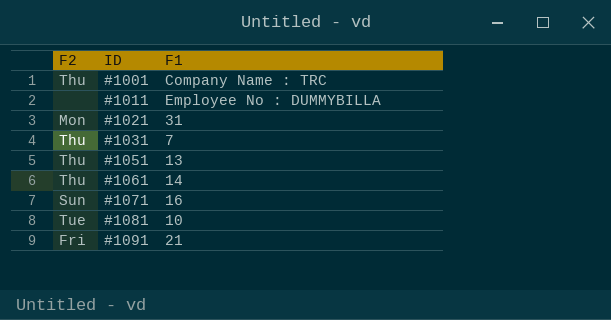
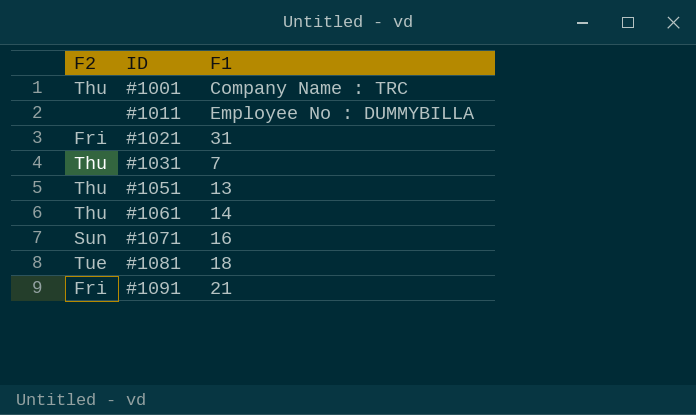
#1021 | F2: Mon -> Fri
#1081 | F1: 10 -> 18

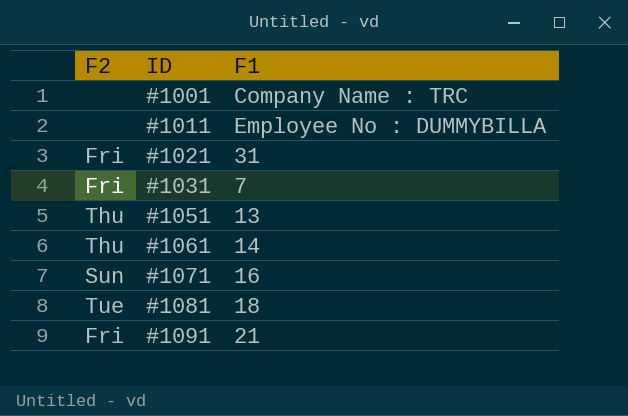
#1001 | F2: Thu -> none
#1031 | F2: Thu -> Fri

